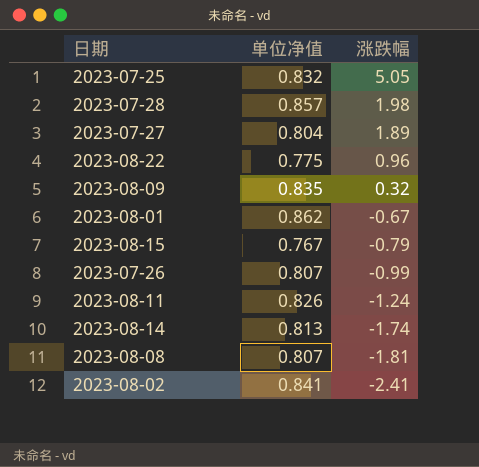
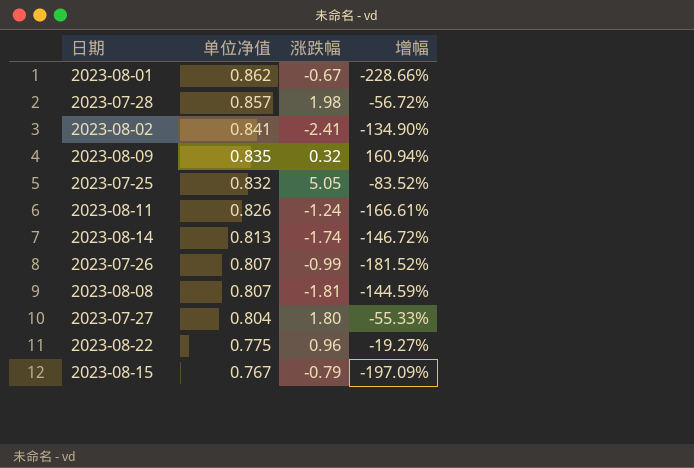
row order: 涨跌幅 descending -> 单位净值 descending
column 增幅 | formula: none -> ([单位净值] - [涨跌幅]) / [涨跌幅]
2023-07-27 | 涨跌幅: 1.89 -> 1.80

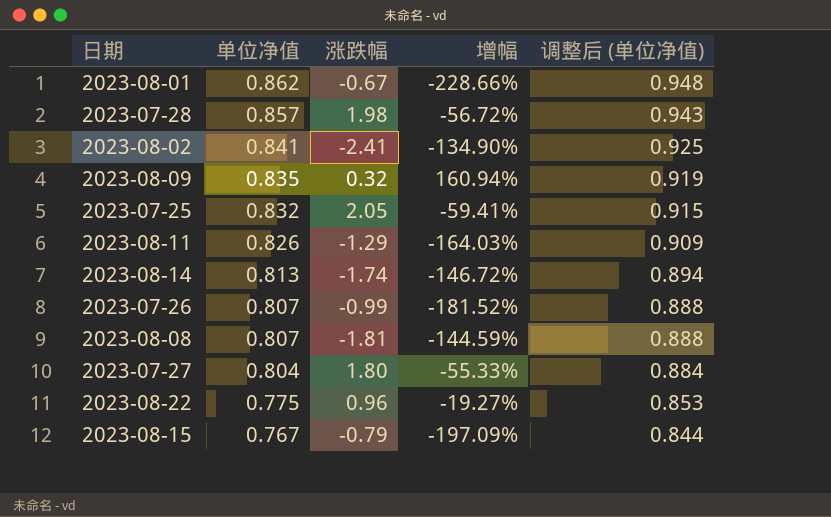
column 调整后 (单位净值) | formula: none -> [单位净值] * 1.1
2023-07-25 | 涨跌幅: 5.05 -> 2.05
2023-07-25 | 增幅: -83.52% -> -59.41%
2023-08-11 | 涨跌幅: -1.24 -> -1.29
2023-08-11 | 增幅: -166.61% -> -164.03%

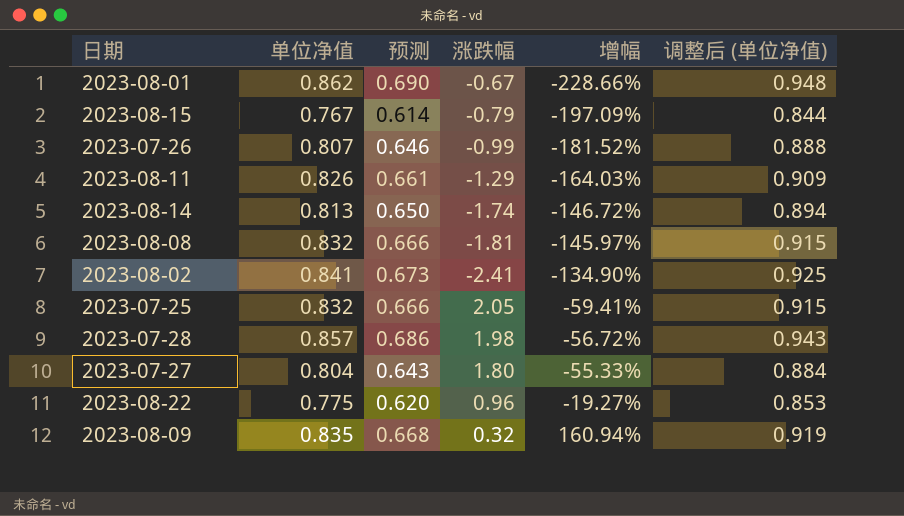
row order: 单位净值 descending -> 增幅 ascending
column 预测 | formula: none -> [单位净值] * 0.8
2023-08-08 | 单位净值: 0.807 -> 0.832
2023-08-08 | 增幅: -144.59% -> -145.97%
2023-08-08 | 调整后 (单位净值): 0.888 -> 0.915

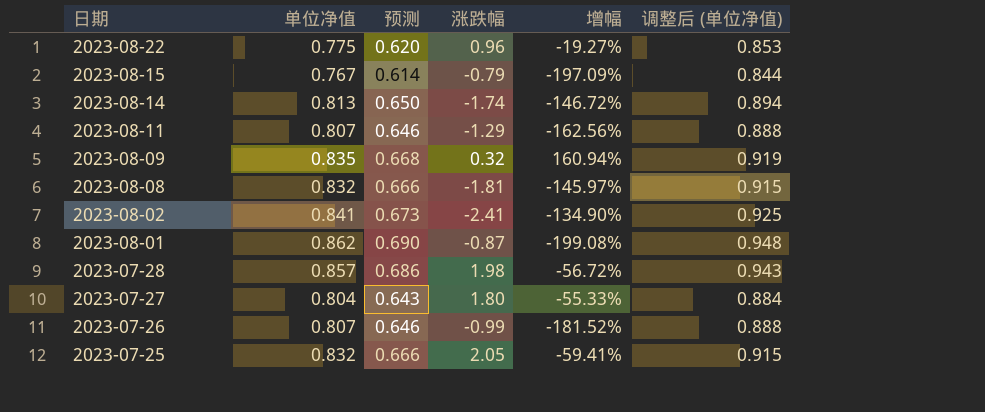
row order: 增幅 ascending -> 日期 descending
2023-08-11 | 单位净值: 0.826 -> 0.807
2023-08-11 | 预测: 0.661 -> 0.646
2023-08-11 | 增幅: -164.03% -> -162.56%
2023-08-11 | 调整后 (单位净值): 0.909 -> 0.888
2023-08-01 | 涨跌幅: -0.67 -> -0.87
2023-08-01 | 增幅: -228.66% -> -199.08%

